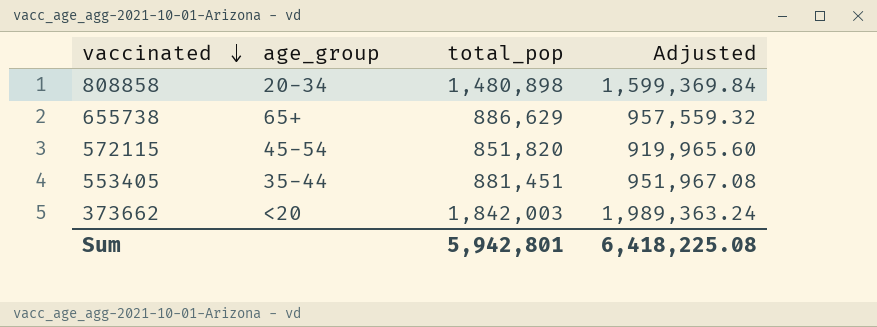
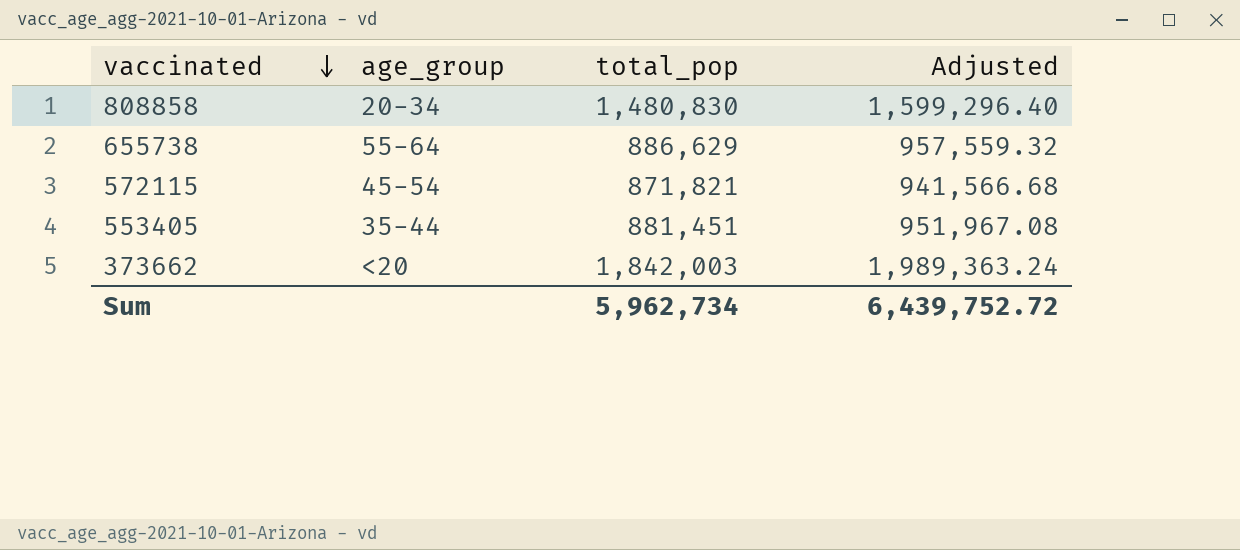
808858 | total_pop: 1,480,898 -> 1,480,830
808858 | Adjusted: 1,599,369.84 -> 1,599,296.40
655738 | age_group: 65+ -> 55-64
572115 | total_pop: 851,820 -> 871,821
572115 | Adjusted: 919,965.60 -> 941,566.68
Sum | total_pop: 5,942,801 -> 5,962,734
Sum | Adjusted: 6,418,225.08 -> 6,439,752.72

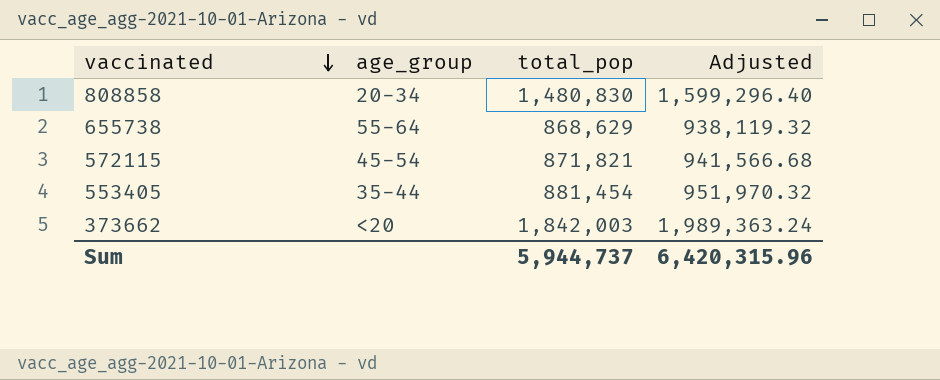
655738 | total_pop: 886,629 -> 868,629
655738 | Adjusted: 957,559.32 -> 938,119.32
553405 | total_pop: 881,451 -> 881,454
553405 | Adjusted: 951,967.08 -> 951,970.32
Sum | total_pop: 5,962,734 -> 5,944,737
Sum | Adjusted: 6,439,752.72 -> 6,420,315.96

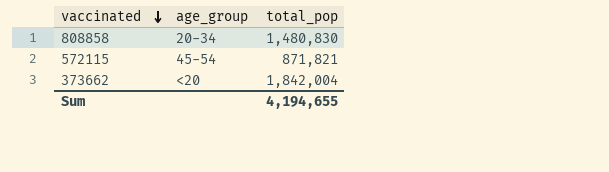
column Adjusted | formula: [total_pop] * 1.08 -> none
row 655738: 55-64 | 868,629 | 938,119.32 -> none
row 553405: 35-44 | 881,454 | 951,970.32 -> none
373662 | total_pop: 1,842,003 -> 1,842,004
Sum | total_pop: 5,944,737 -> 4,194,655

